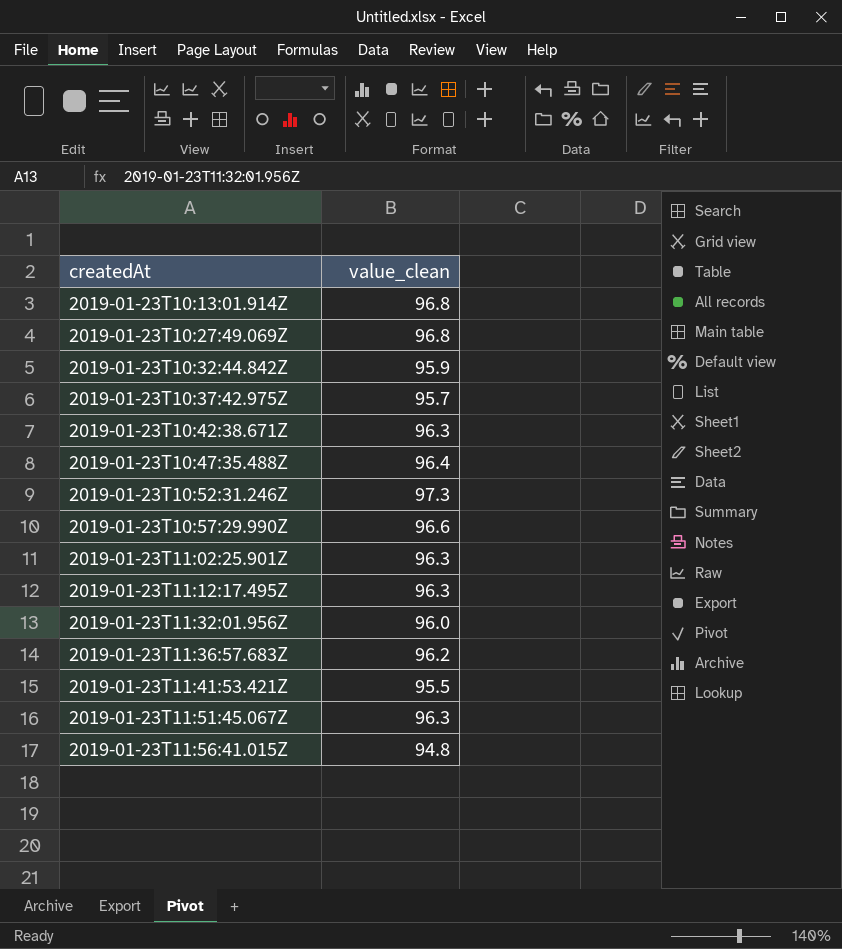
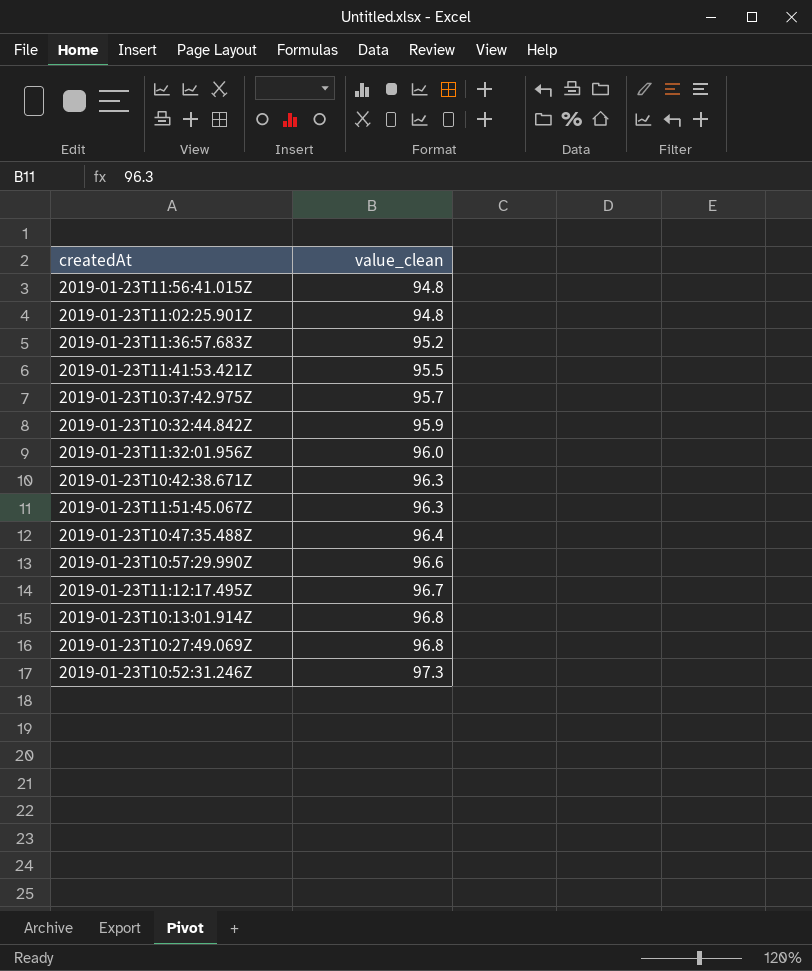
row order: createdAt ascending -> value_clean ascending
2019-01-23T11:02:25.901Z | value_clean: 96.3 -> 94.8
2019-01-23T11:36:57.683Z | value_clean: 96.2 -> 95.2
2019-01-23T11:12:17.495Z | value_clean: 96.3 -> 96.7

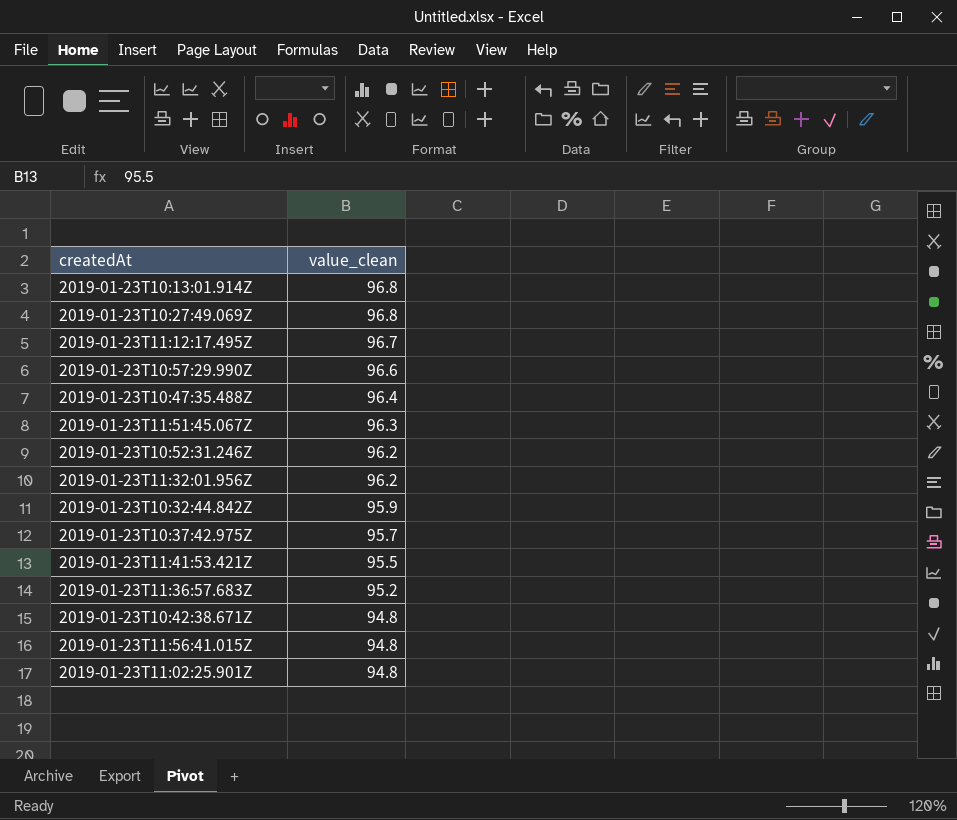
row order: value_clean ascending -> value_clean descending
2019-01-23T10:52:31.246Z | value_clean: 97.3 -> 96.2
2019-01-23T11:32:01.956Z | value_clean: 96.0 -> 96.2
2019-01-23T10:42:38.671Z | value_clean: 96.3 -> 94.8

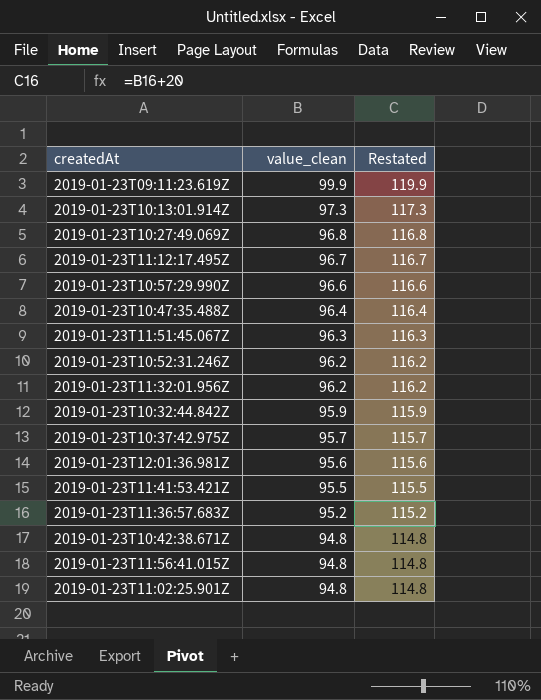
column Restated | formula: none -> [value_clean] + 20
row 2019-01-23T09:11:23.619Z: none -> 99.9 | 119.9
2019-01-23T10:13:01.914Z | value_clean: 96.8 -> 97.3
row 2019-01-23T12:01:36.981Z: none -> 95.6 | 115.6

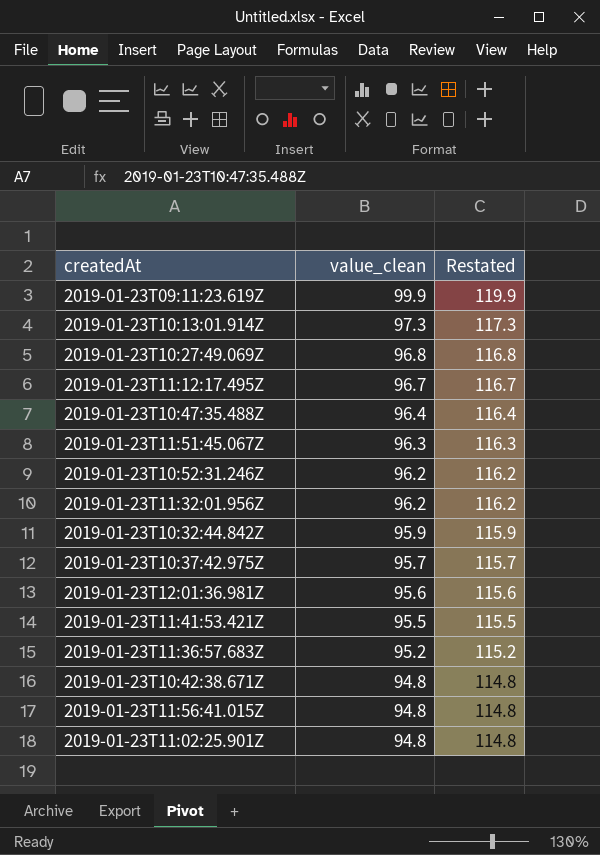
row 2019-01-23T10:57:29.990Z: 96.6 | 116.6 -> none

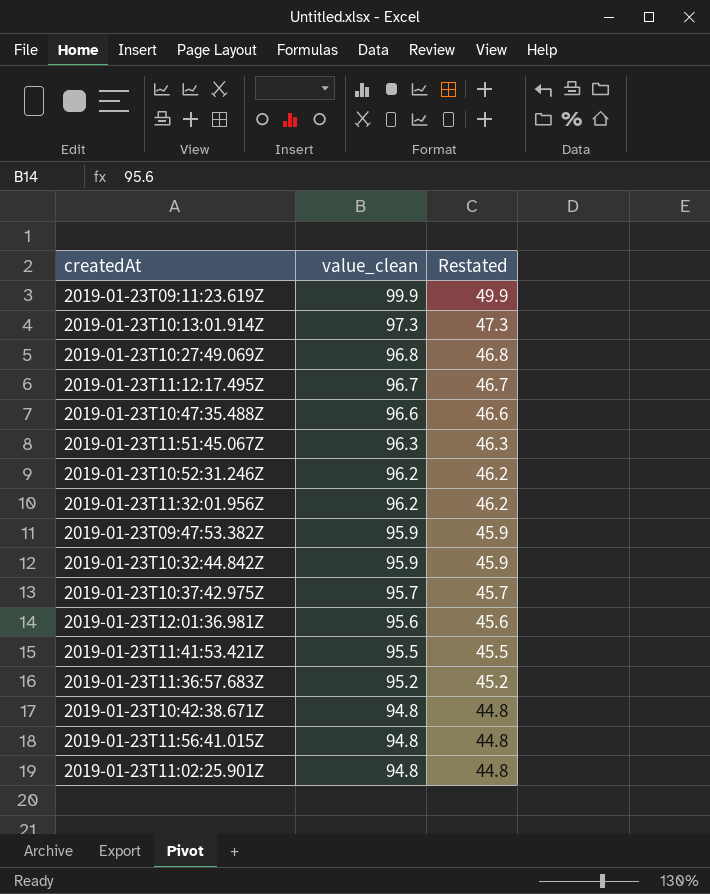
column Restated | formula: [value_clean] + 20 -> [value_clean] - 50
2019-01-23T10:47:35.488Z | value_clean: 96.4 -> 96.6
row 2019-01-23T09:47:53.382Z: none -> 95.9 | 45.9

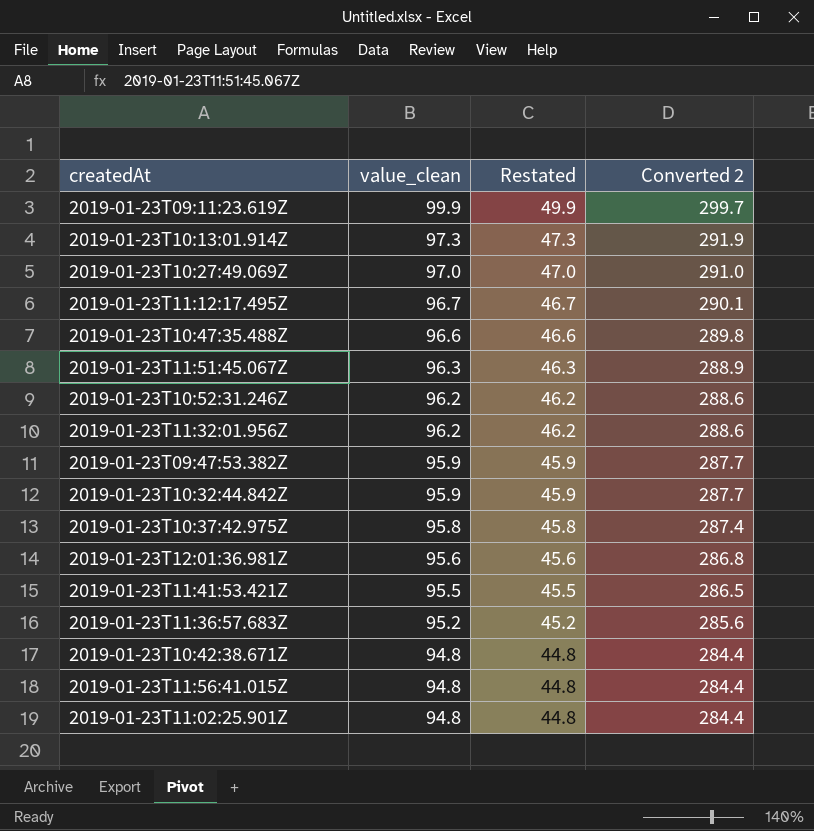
column Converted 2 | formula: none -> [value_clean] * 3
2019-01-23T10:27:49.069Z | value_clean: 96.8 -> 97.0
2019-01-23T10:27:49.069Z | Restated: 46.8 -> 47.0
2019-01-23T10:37:42.975Z | value_clean: 95.7 -> 95.8
2019-01-23T10:37:42.975Z | Restated: 45.7 -> 45.8

